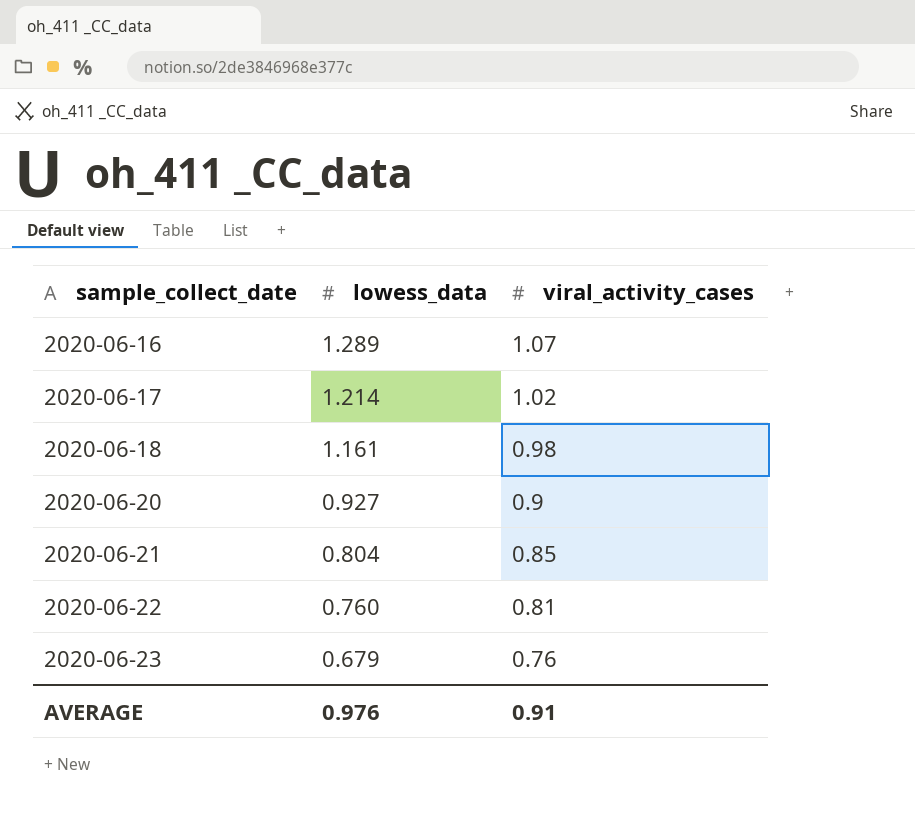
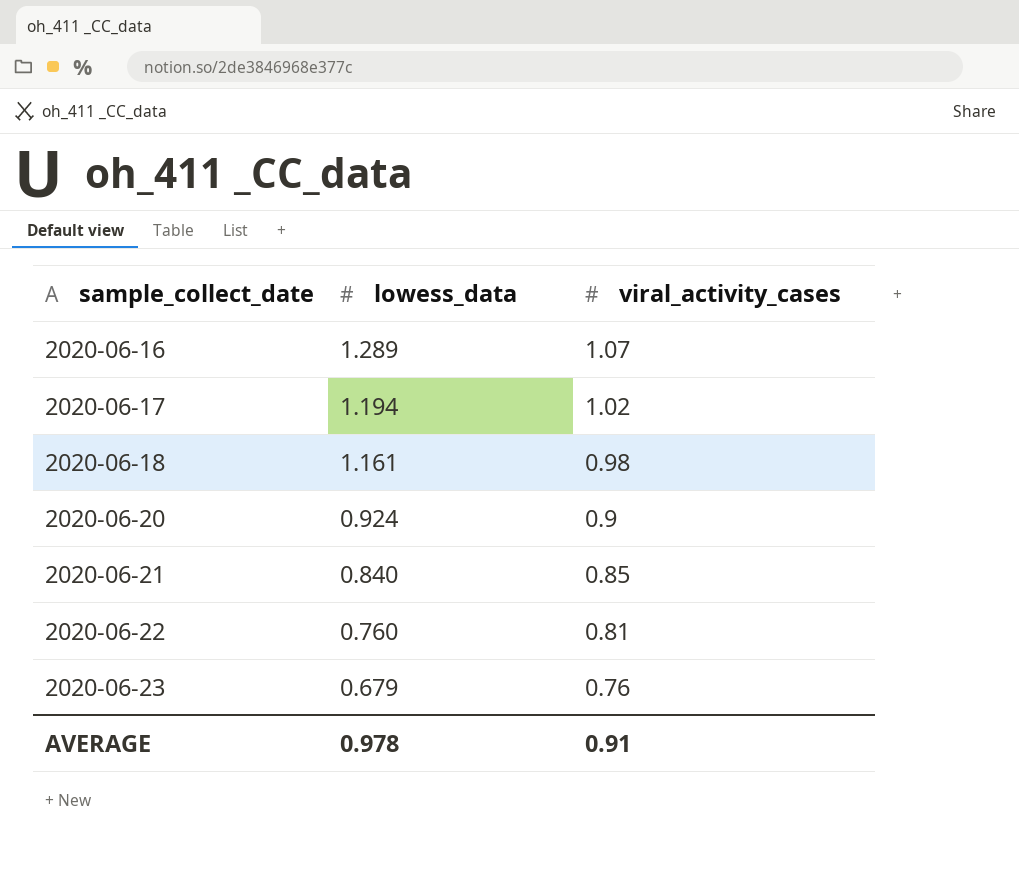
2020-06-17 | lowess_data: 1.214 -> 1.194
2020-06-20 | lowess_data: 0.927 -> 0.924
2020-06-21 | lowess_data: 0.804 -> 0.840
AVERAGE | lowess_data: 0.976 -> 0.978

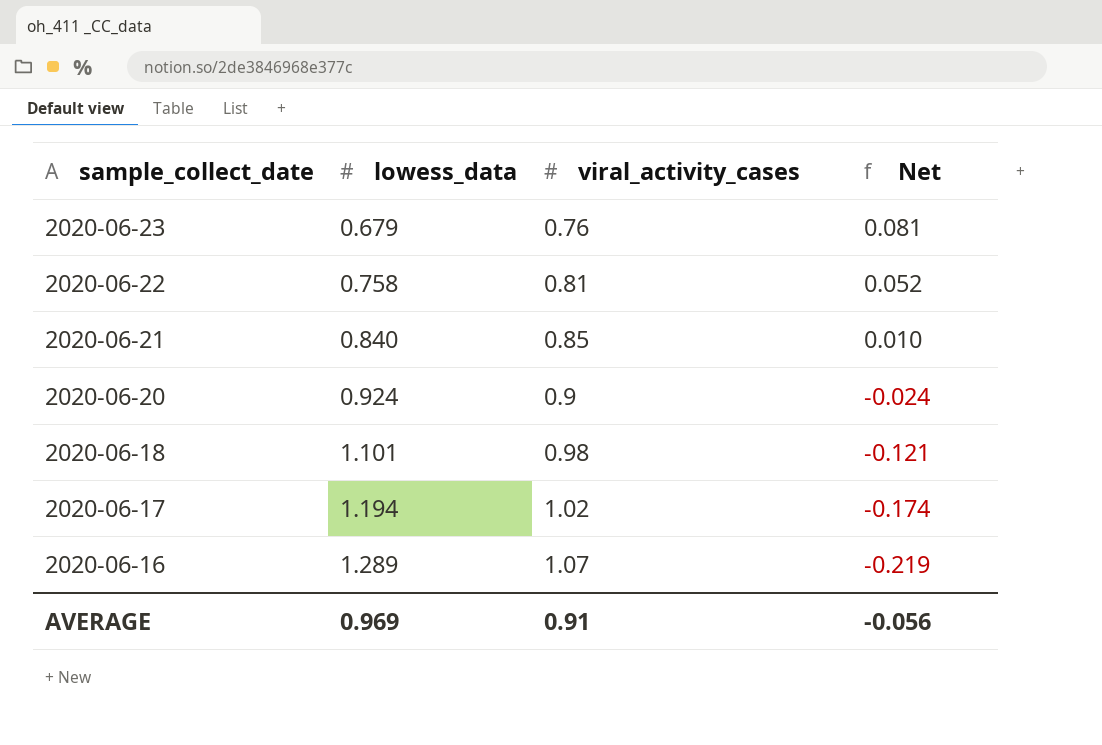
row order: sample_collect_date ascending -> sample_collect_date descending
column Net | formula: none -> [viral_activity_cases] - [lowess_data]
2020-06-22 | lowess_data: 0.760 -> 0.758
2020-06-18 | lowess_data: 1.161 -> 1.101
AVERAGE | lowess_data: 0.978 -> 0.969

